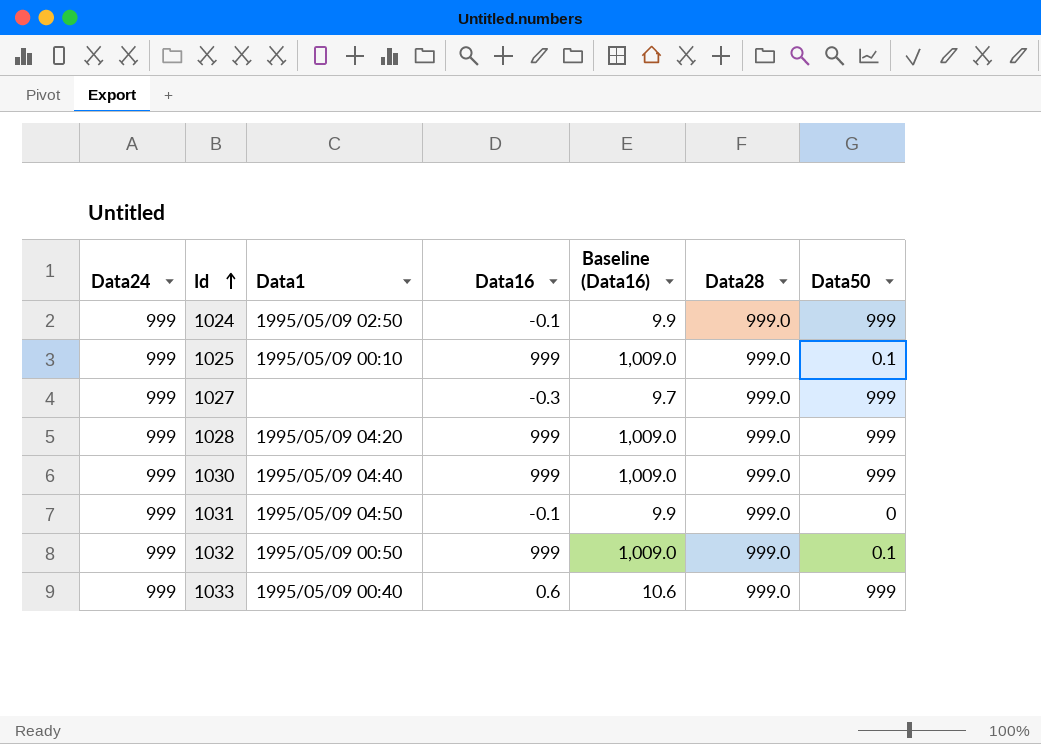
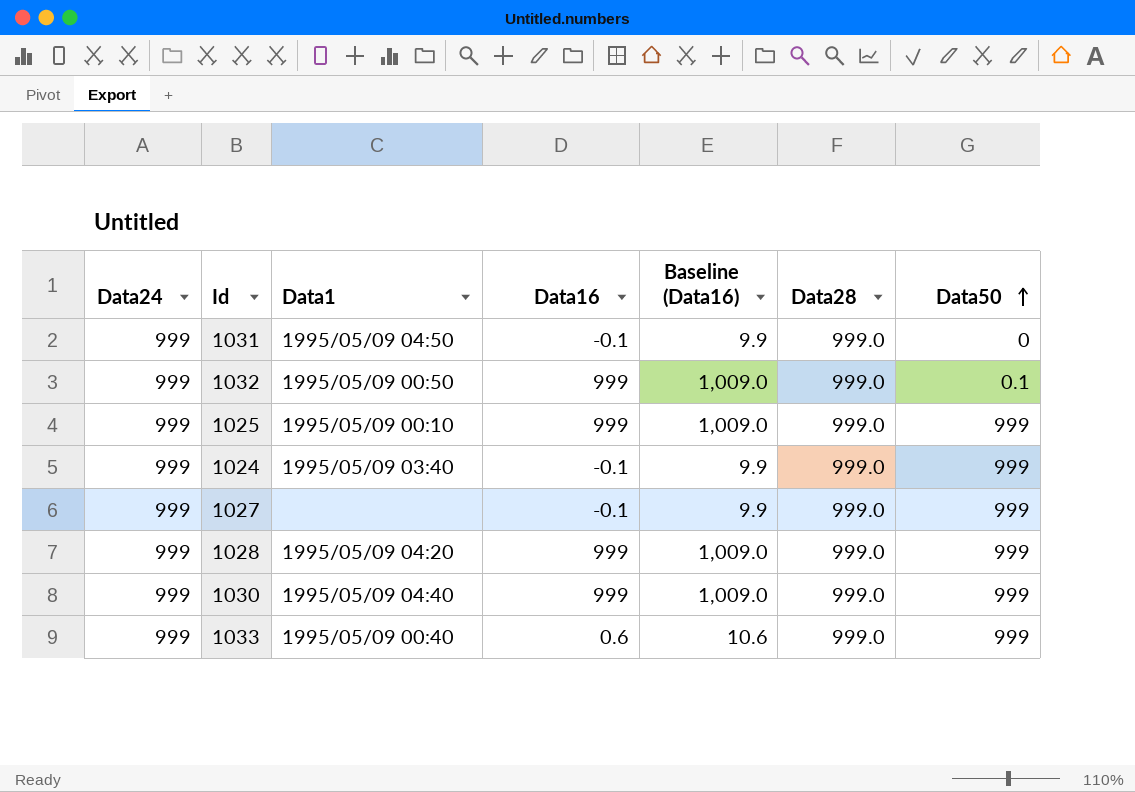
row order: Id ascending -> Data50 ascending
1025 | Data50: 0.1 -> 999
1024 | Data1: 1995/05/09 02:50 -> 1995/05/09 03:40
1027 | Data16: -0.3 -> -0.1
1027 | Baseline (Data16): 9.7 -> 9.9

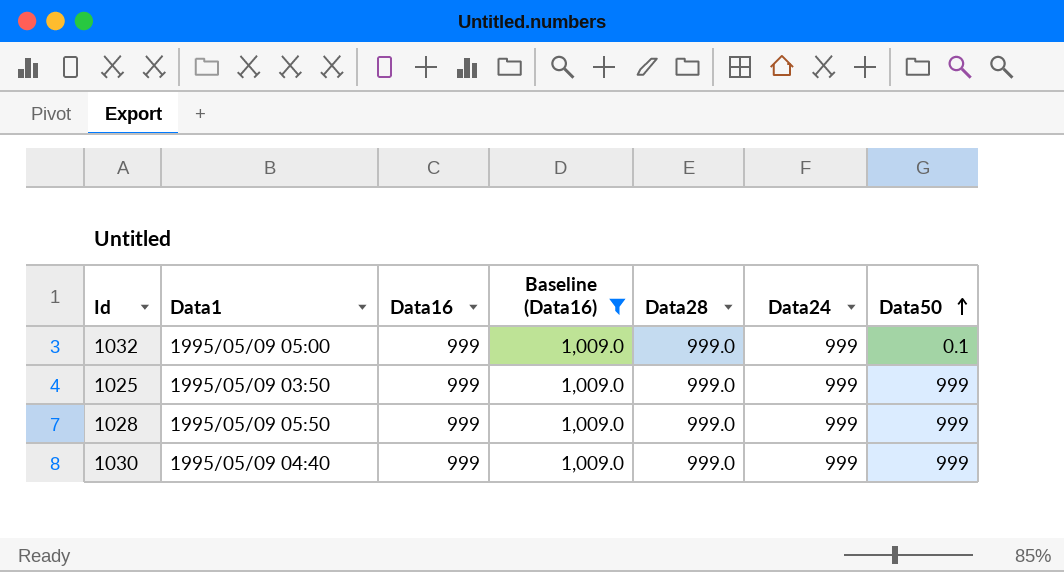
filter: none -> Baseline (Data16) = 1,009.0
column Data24 | position: 1 -> 6
1032 | Data1: 1995/05/09 00:50 -> 1995/05/09 05:00
1025 | Data1: 1995/05/09 00:10 -> 1995/05/09 03:50
1028 | Data1: 1995/05/09 04:20 -> 1995/05/09 05:50

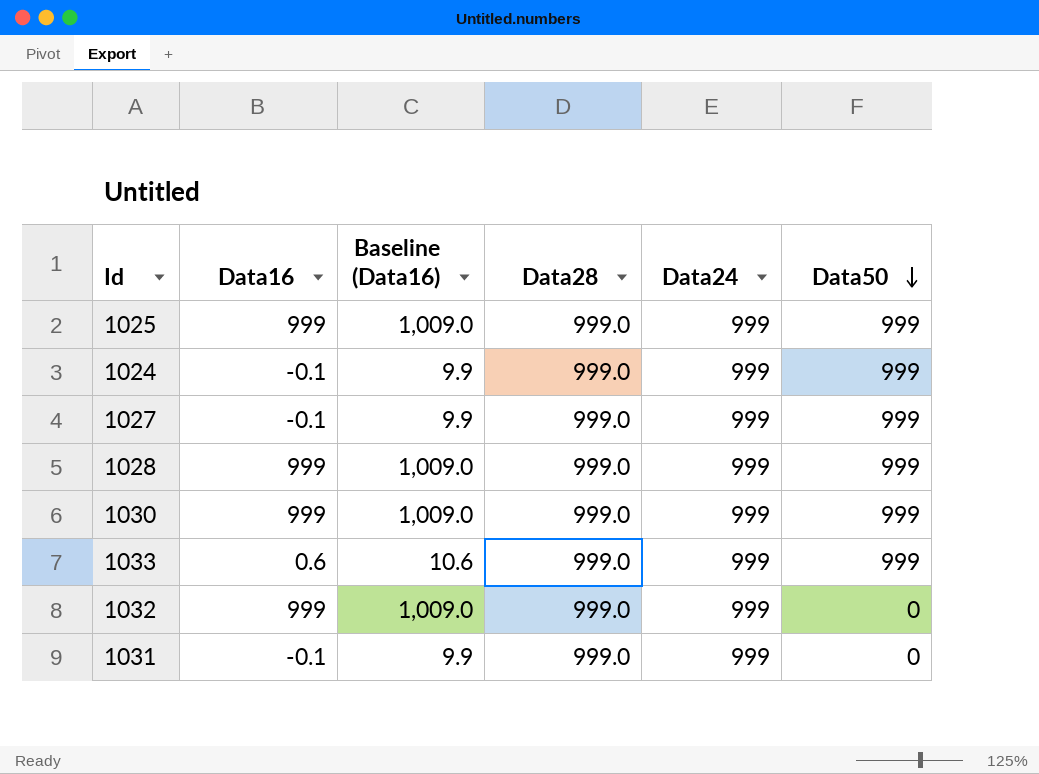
filter: Baseline (Data16) = 1,009.0 -> none
row order: Data50 ascending -> Data50 descending
column Data1 | position: 2 -> none
1032 | Data50: 0.1 -> 0

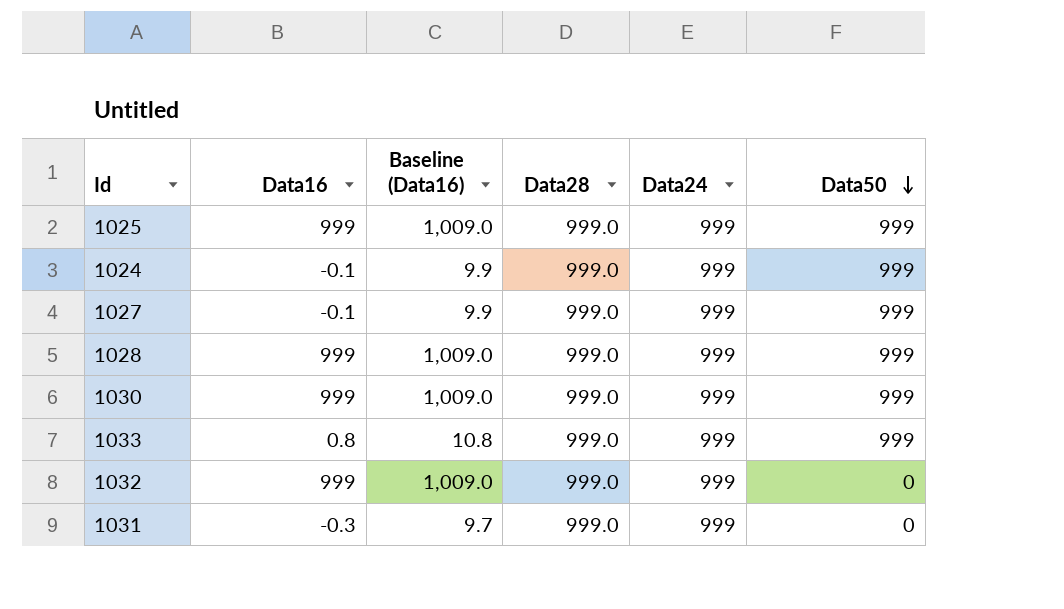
1033 | Data16: 0.6 -> 0.8
1033 | Baseline (Data16): 10.6 -> 10.8
1031 | Data16: -0.1 -> -0.3
1031 | Baseline (Data16): 9.9 -> 9.7

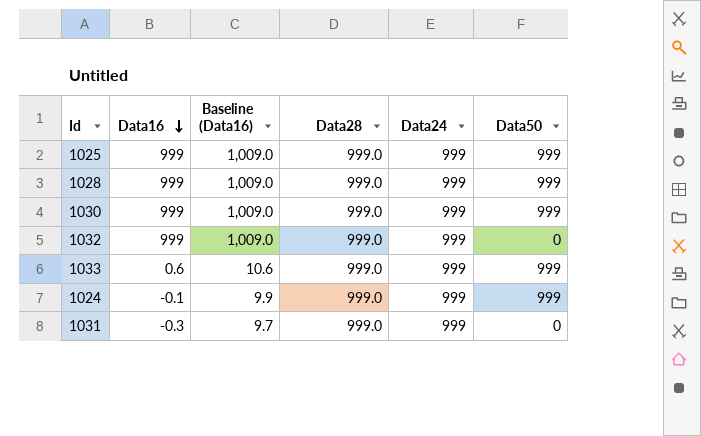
row order: Data50 descending -> Data16 descending
row 1027: -0.1 | 9.9 | 999.0 | 999 | 999 -> none
1033 | Data16: 0.8 -> 0.6
1033 | Baseline (Data16): 10.8 -> 10.6

